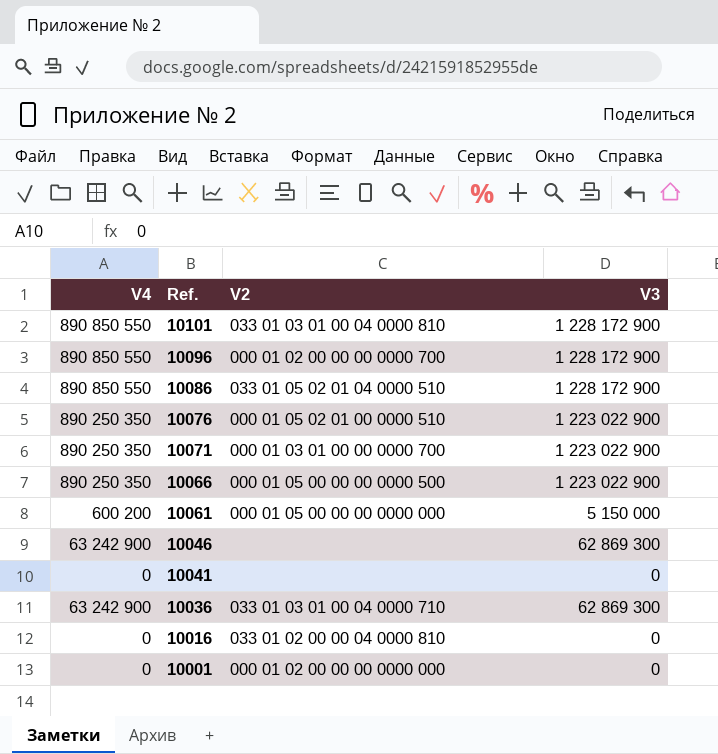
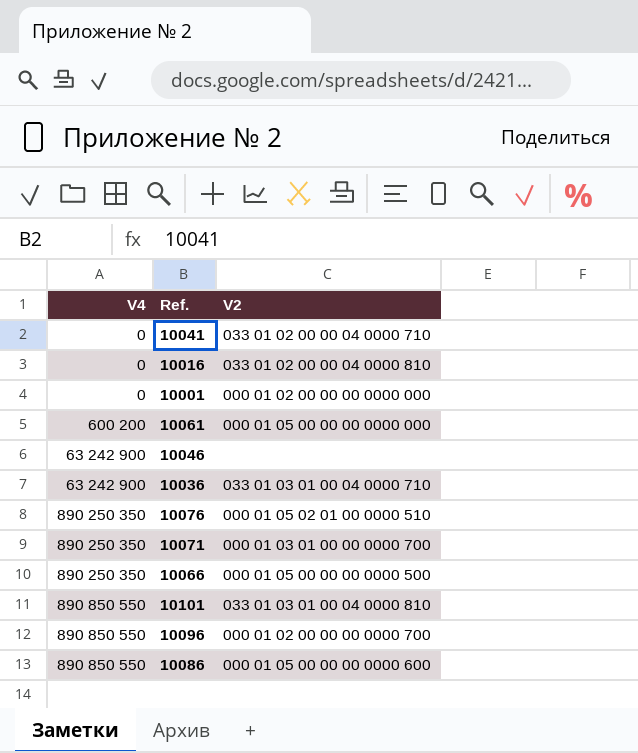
row order: Ref. descending -> V4 ascending
column V3 | position: 4 -> none
10041 | V2: none -> 033 01 02 00 00 04 0000 710
10086 | V2: 033 01 05 02 01 04 0000 510 -> 000 01 05 00 00 00 0000 600

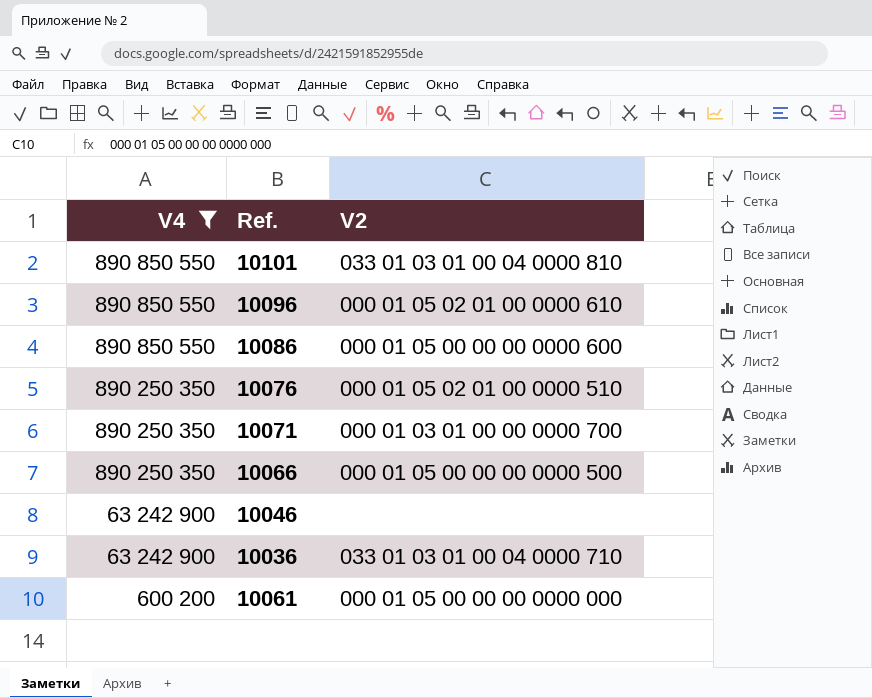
filter: none -> V4 != 0
row order: V4 ascending -> V4 descending
10096 | V2: 000 01 02 00 00 00 0000 700 -> 000 01 05 02 01 00 0000 610

